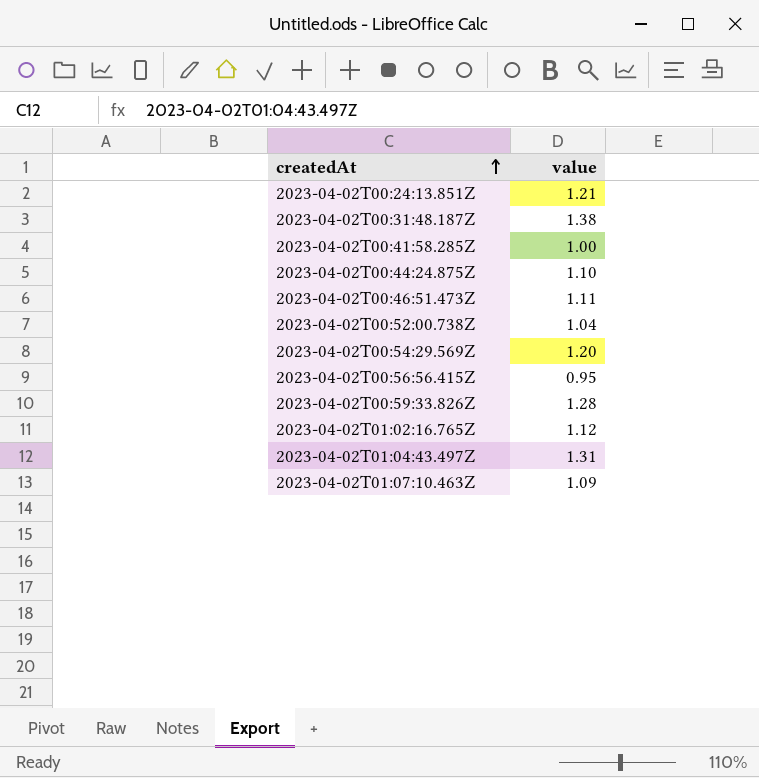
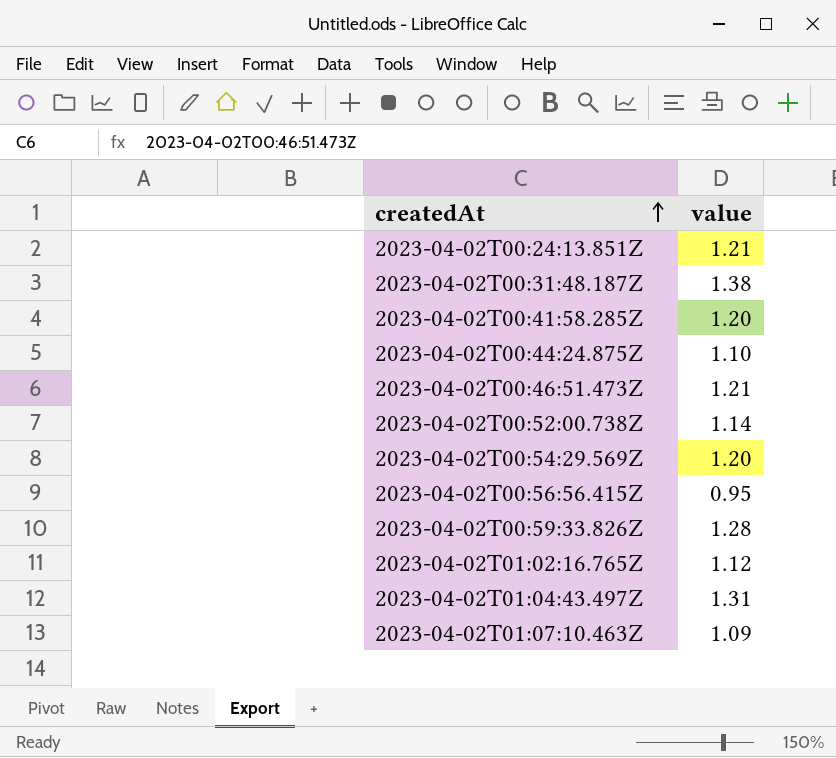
2023-04-02T00:41:58.285Z | value: 1.00 -> 1.20
2023-04-02T00:46:51.473Z | value: 1.11 -> 1.21
2023-04-02T00:52:00.738Z | value: 1.04 -> 1.14

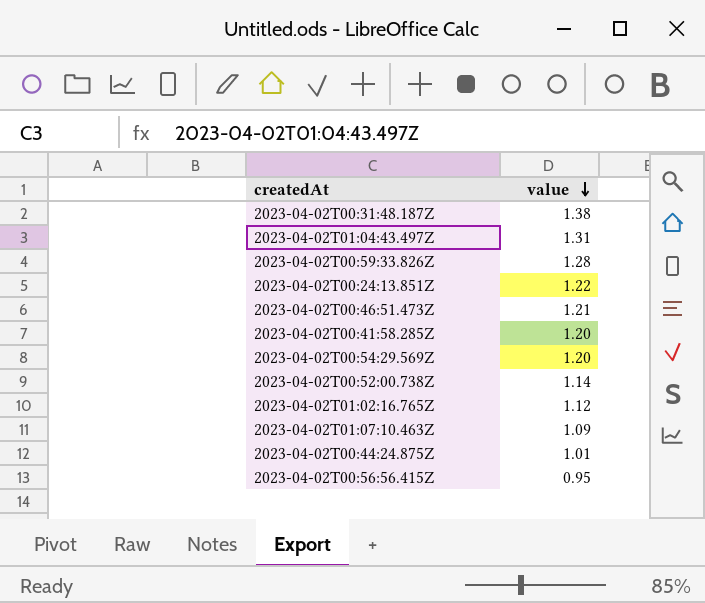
row order: createdAt ascending -> value descending
2023-04-02T00:24:13.851Z | value: 1.21 -> 1.22
2023-04-02T00:44:24.875Z | value: 1.10 -> 1.01

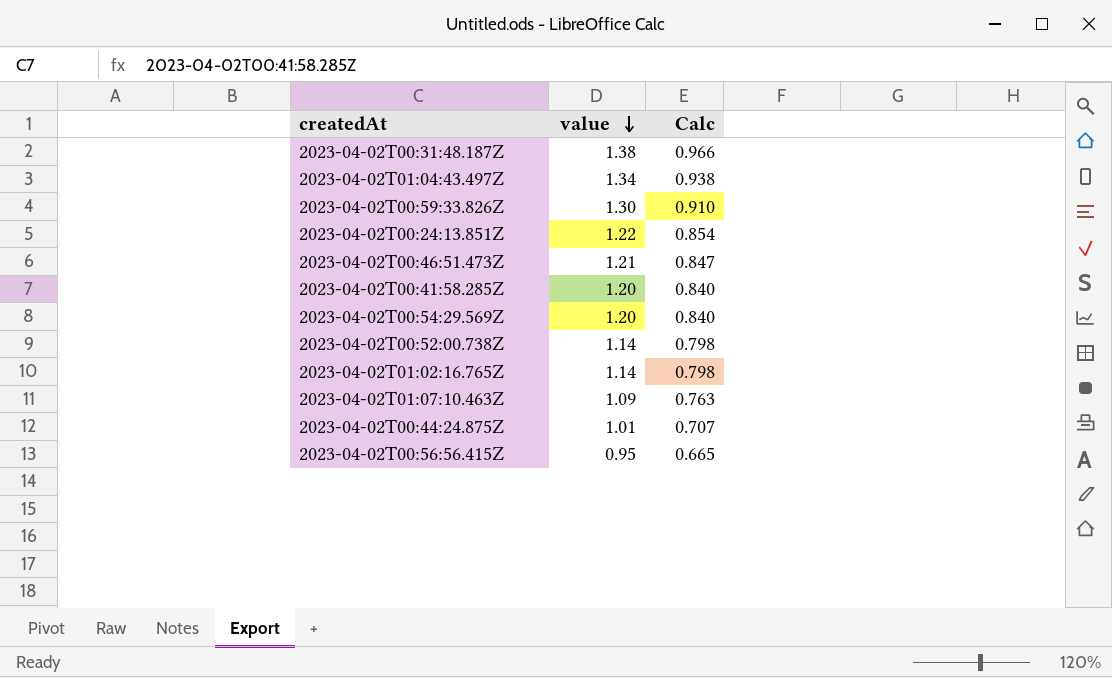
column Calc | formula: none -> [value] * 0.7
2023-04-02T01:04:43.497Z | value: 1.31 -> 1.34
2023-04-02T00:59:33.826Z | value: 1.28 -> 1.30
2023-04-02T01:02:16.765Z | value: 1.12 -> 1.14

